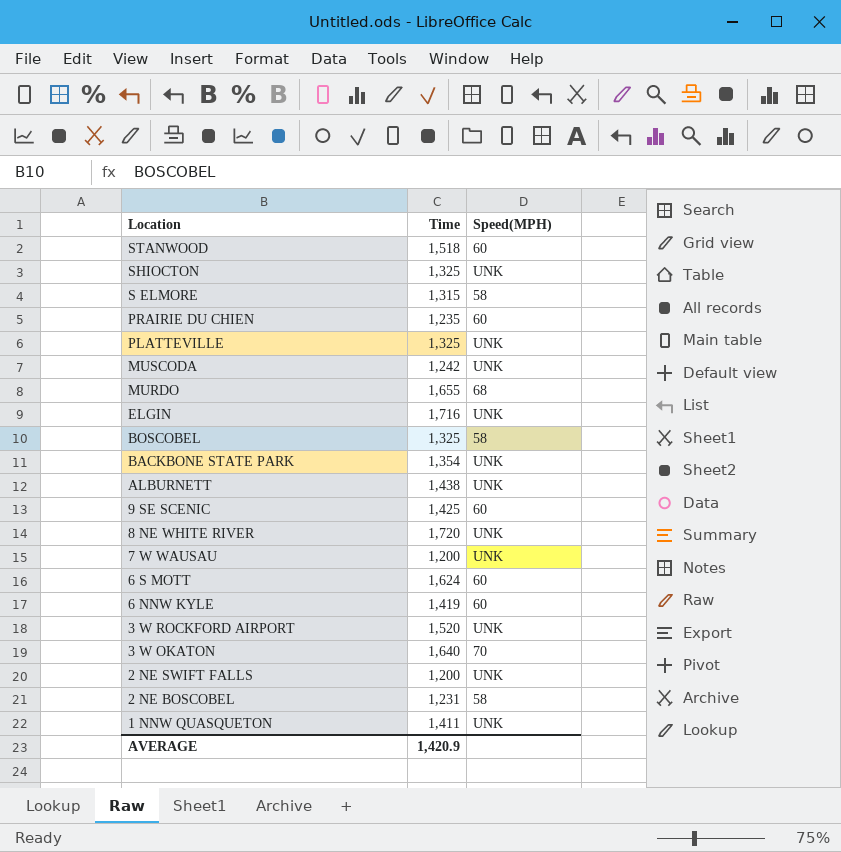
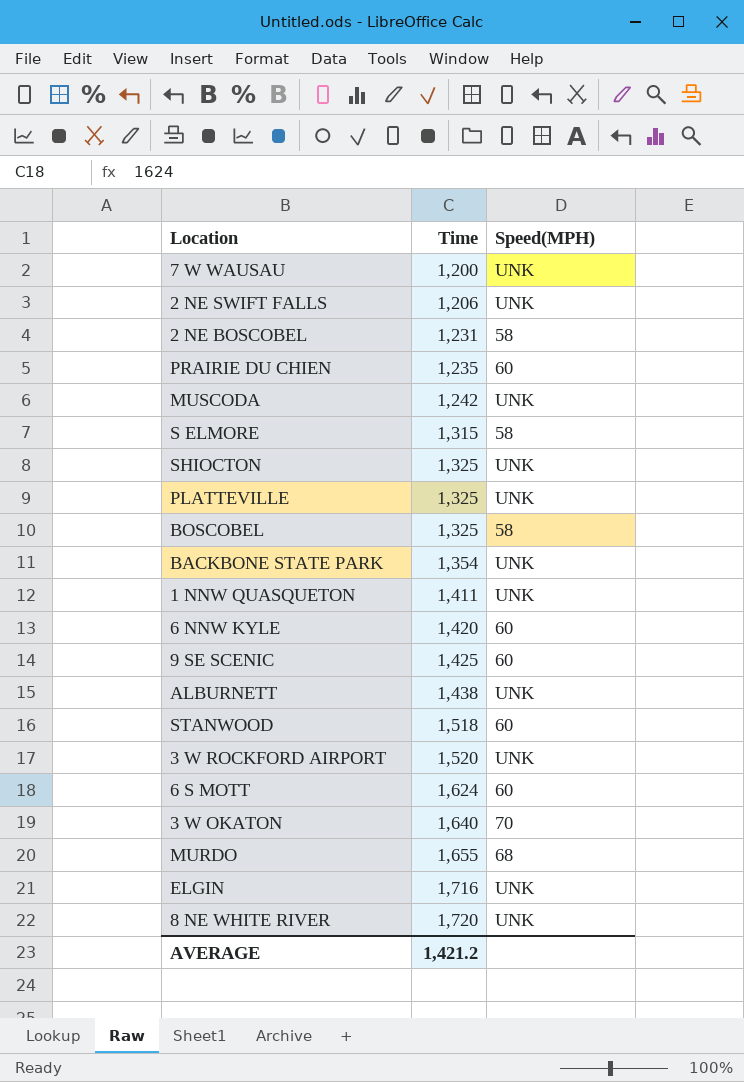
row order: Location descending -> Time ascending
2 NE SWIFT FALLS | Time: 1,200 -> 1,206
6 NNW KYLE | Time: 1,419 -> 1,420
AVERAGE | Time: 1,420.9 -> 1,421.2

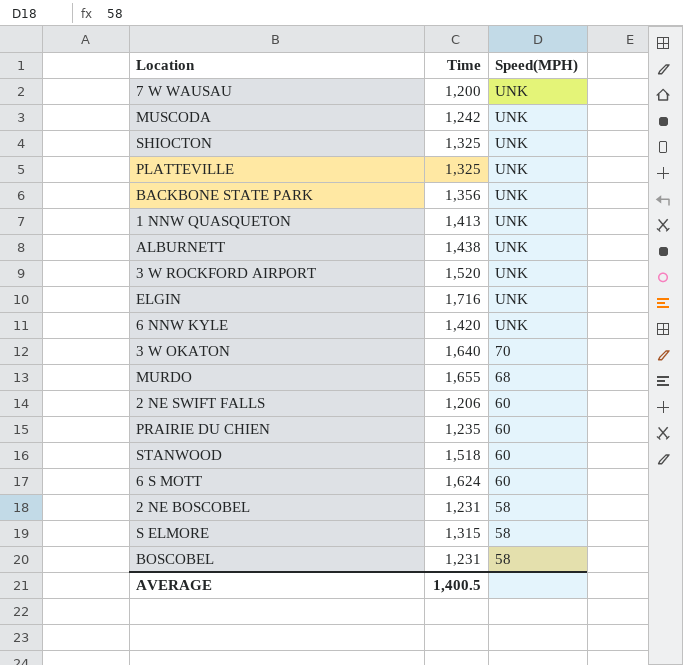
row order: Time ascending -> Speed(MPH) descending
row 9 SE SCENIC: 1,425 | 60 -> none
row 8 NE WHITE RIVER: 1,720 | UNK -> none
BACKBONE STATE PARK | Time: 1,354 -> 1,356
1 NNW QUASQUETON | Time: 1,411 -> 1,413
6 NNW KYLE | Speed(MPH): 60 -> UNK
2 NE SWIFT FALLS | Speed(MPH): UNK -> 60
BOSCOBEL | Time: 1,325 -> 1,231
AVERAGE | Time: 1,421.2 -> 1,400.5

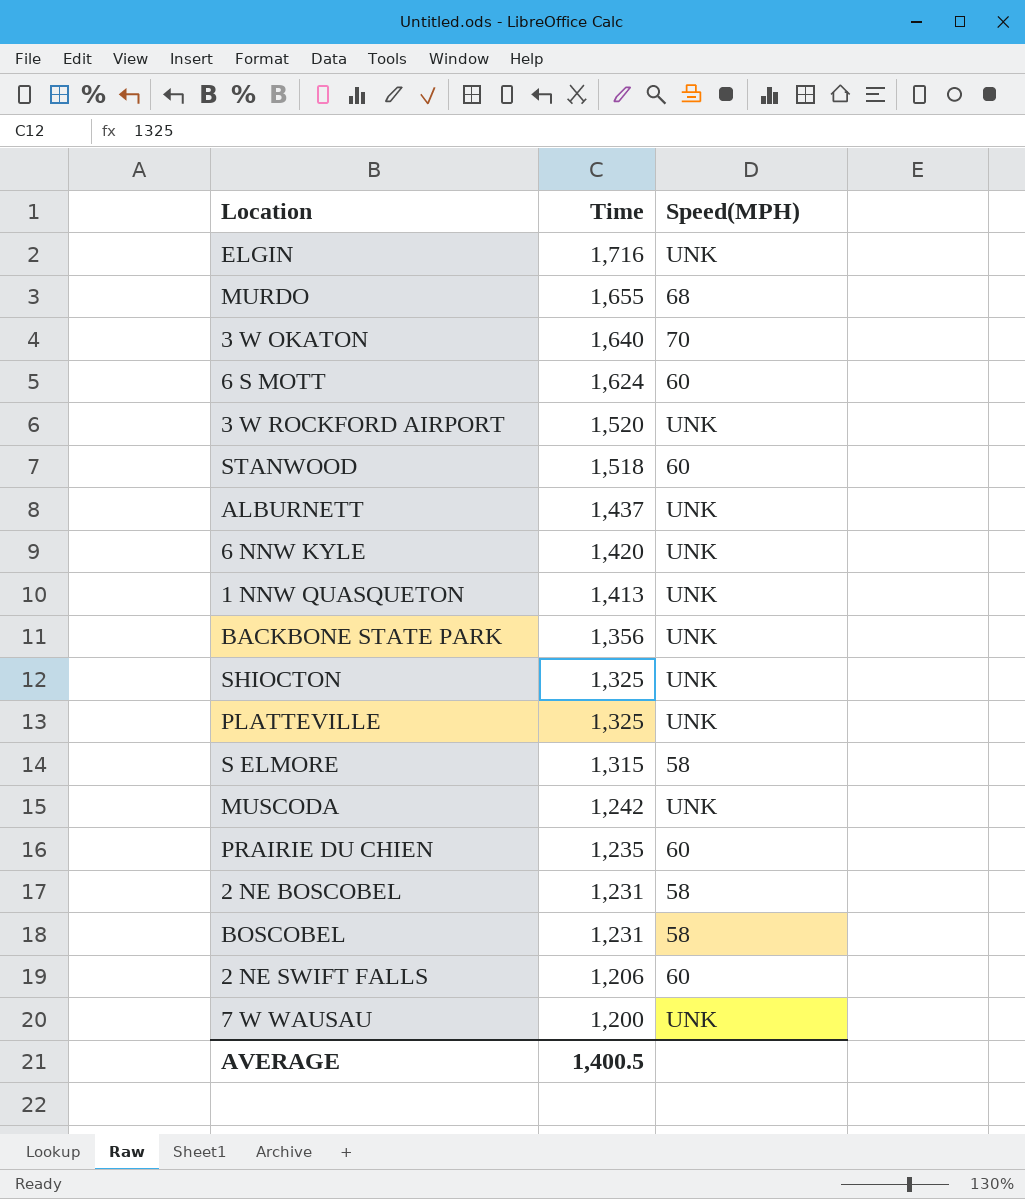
row order: Speed(MPH) descending -> Time descending
ALBURNETT | Time: 1,438 -> 1,437

